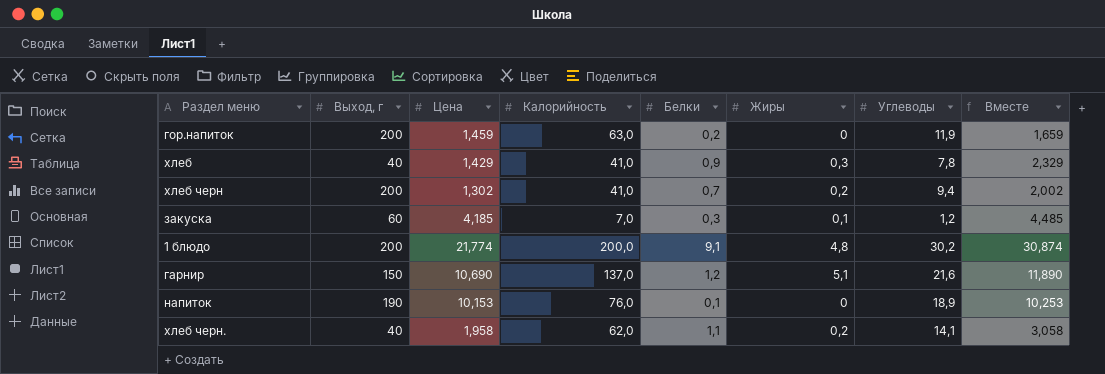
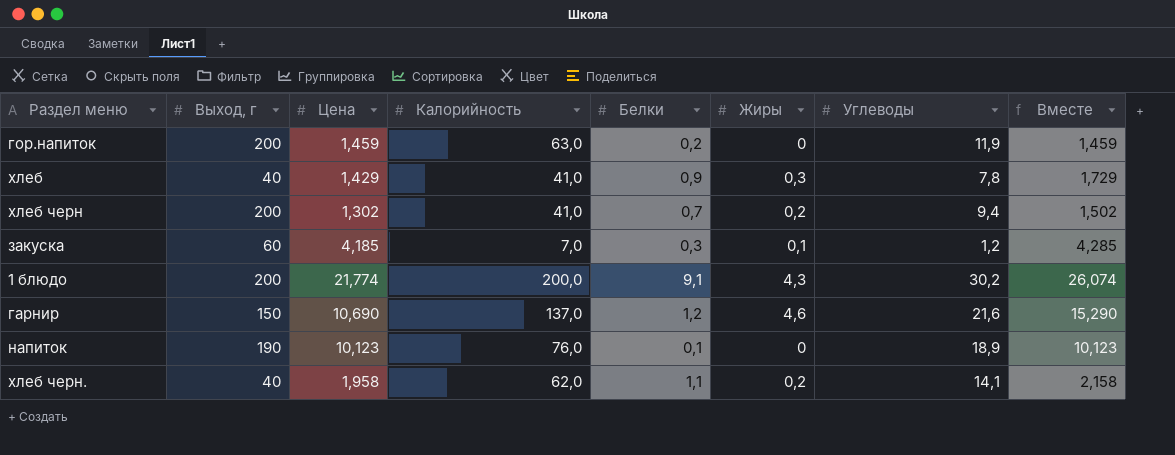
column Вместе | formula: [Цена] + [Белки] -> [Цена] + [Жиры]
1 блюдо | Жиры: 4,8 -> 4,3
гарнир | Жиры: 5,1 -> 4,6
напиток | Цена: 10,153 -> 10,123

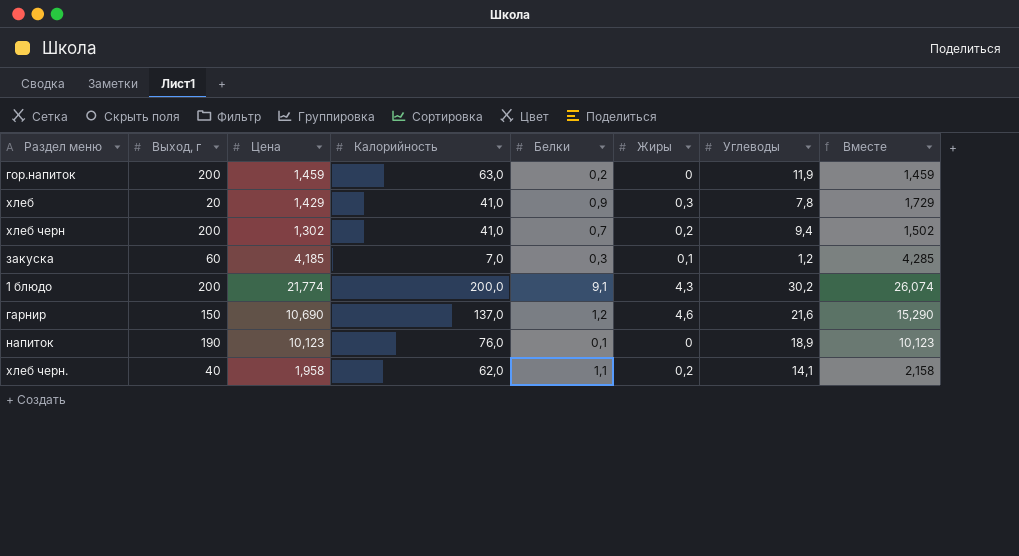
хлеб | Выход, г: 40 -> 20

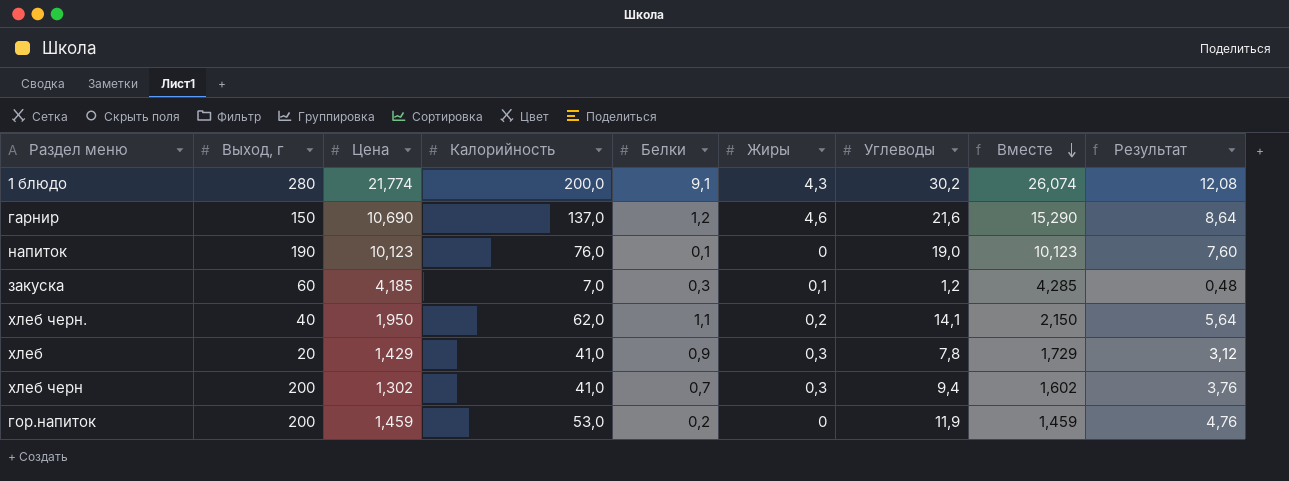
row order: none -> Вместе descending
column Результат | formula: none -> [Углеводы] * 0,4
1 блюдо | Выход, г: 200 -> 280
напиток | Углеводы: 18,9 -> 19,0
хлеб черн. | Цена: 1,958 -> 1,950
хлеб черн. | Вместе: 2,158 -> 2,150
хлеб черн | Жиры: 0,2 -> 0,3
хлеб черн | Вместе: 1,502 -> 1,602
гор.напиток | Калорийность: 63,0 -> 53,0

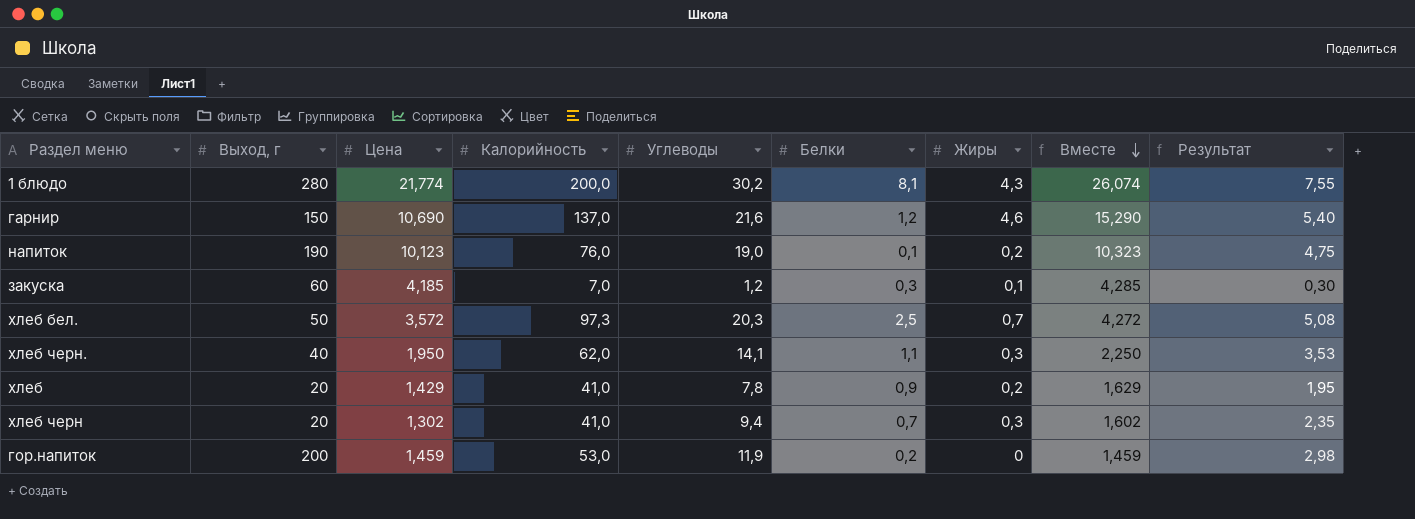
column Углеводы | position: 7 -> 5
column Результат | formula: [Углеводы] * 0,4 -> [Углеводы] * 0,25
1 блюдо | Белки: 9,1 -> 8,1
напиток | Жиры: 0 -> 0,2
напиток | Вместе: 10,123 -> 10,323
row хлеб бел.: none -> 50 | 3,572 | 97,3 | 20,3 | 2,5 | 0,7 | 4,272 | 5,08
хлеб черн. | Жиры: 0,2 -> 0,3
хлеб черн. | Вместе: 2,150 -> 2,250
хлеб | Жиры: 0,3 -> 0,2
хлеб | Вместе: 1,729 -> 1,629
хлеб черн | Выход, г: 200 -> 20

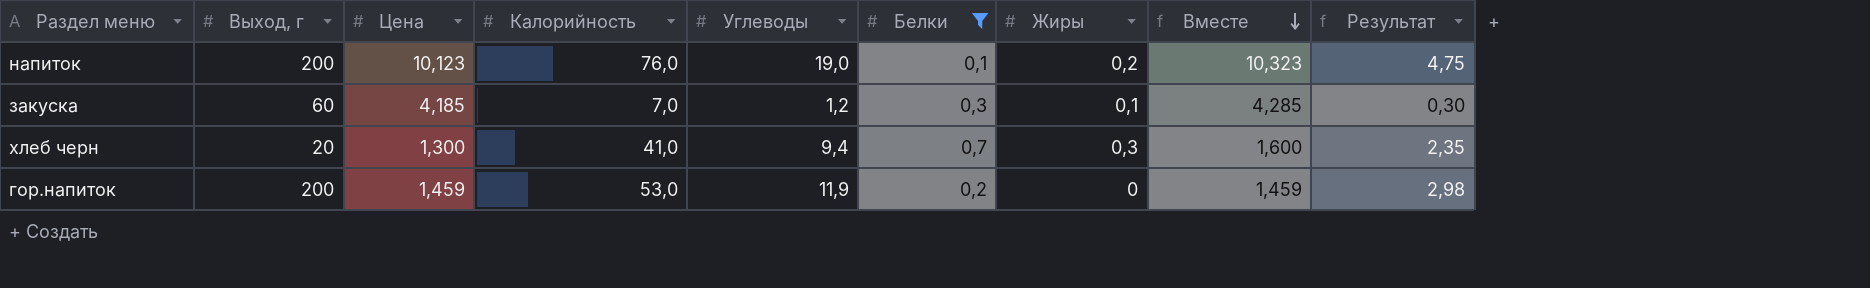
filter: none -> Белки <= 0,7
напиток | Выход, г: 190 -> 200
хлеб черн | Цена: 1,302 -> 1,300
хлеб черн | Вместе: 1,602 -> 1,600

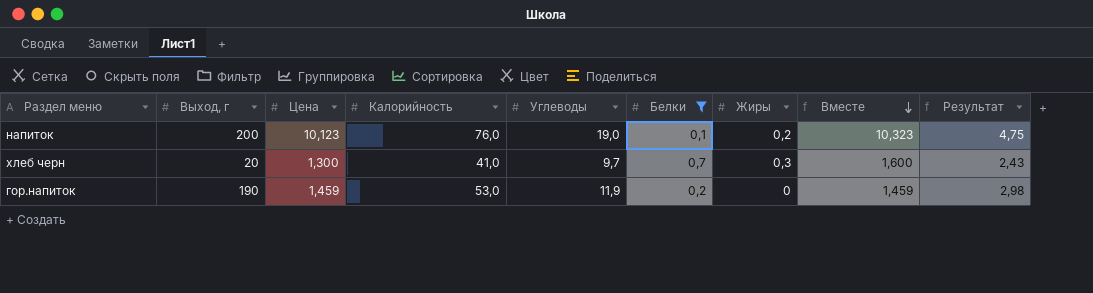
row закуска: 60 | 4,185 | 7,0 | 1,2 | 0,3 | 0,1 | 4,285 | 0,30 -> none
хлеб черн | Углеводы: 9,4 -> 9,7
хлеб черн | Результат: 2,35 -> 2,43
гор.напиток | Выход, г: 200 -> 190

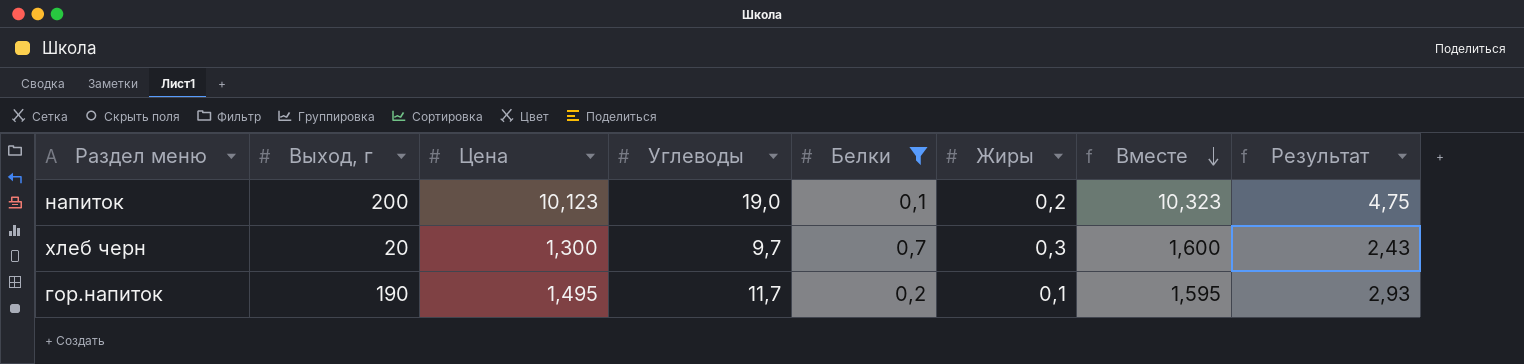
column Калорийность | position: 4 -> none
гор.напиток | Цена: 1,459 -> 1,495
гор.напиток | Углеводы: 11,9 -> 11,7
гор.напиток | Жиры: 0 -> 0,1
гор.напиток | Вместе: 1,459 -> 1,595
гор.напиток | Результат: 2,98 -> 2,93

